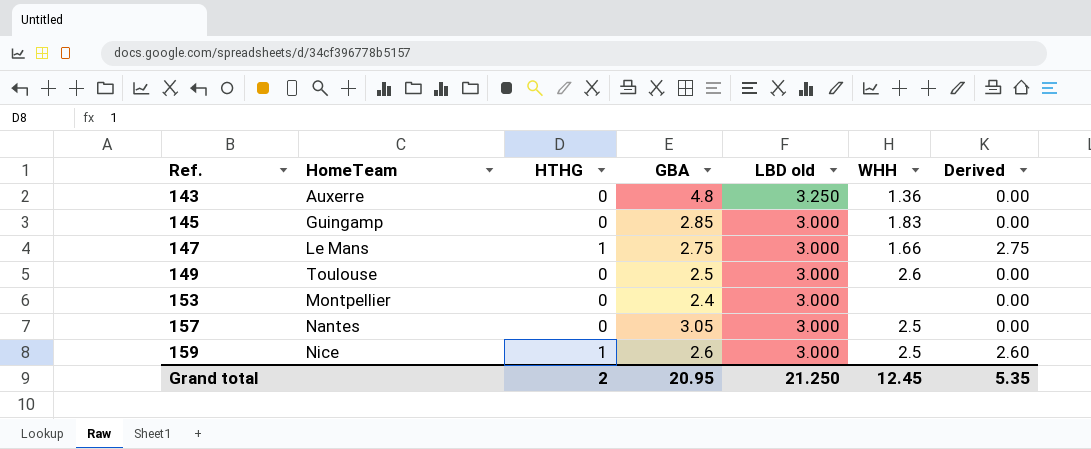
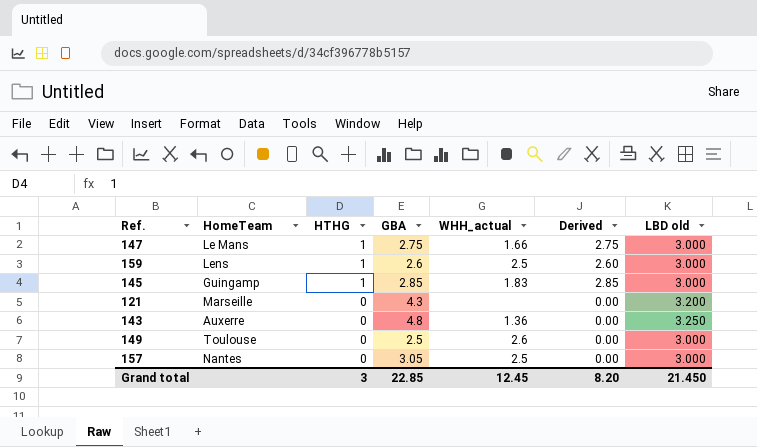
row order: Ref. ascending -> HTHG descending
column name: WHH -> WHH_actual
column LBD old | position: 5 -> 7
row 153: Montpellier | 0 | 2.4 | 3.000 | none | 0.00 -> none
159 | HomeTeam: Nice -> Lens
145 | HTHG: 0 -> 1
145 | Derived: 0.00 -> 2.85
row 121: none -> Marseille | 0 | 4.3 | none | 0.00 | 3.200
Grand total | HTHG: 2 -> 3
Grand total | GBA: 20.95 -> 22.85
Grand total | Derived: 5.35 -> 8.20
Grand total | LBD old: 21.250 -> 21.450

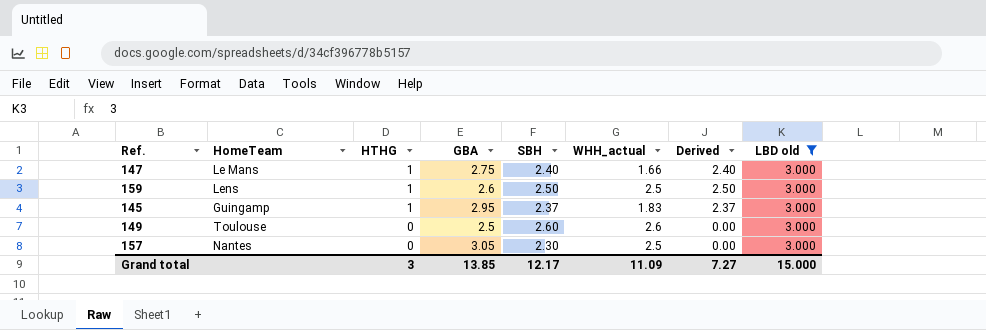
filter: none -> LBD old = 3.000
column SBH | position: none -> 5
column Derived | formula: [HTHG] * [GBA] -> [HTHG] * [SBH]
145 | GBA: 2.85 -> 2.95
Grand total | GBA: 22.85 -> 13.85
Grand total | WHH_actual: 12.45 -> 11.09
Grand total | Derived: 8.20 -> 7.27
Grand total | LBD old: 21.450 -> 15.000

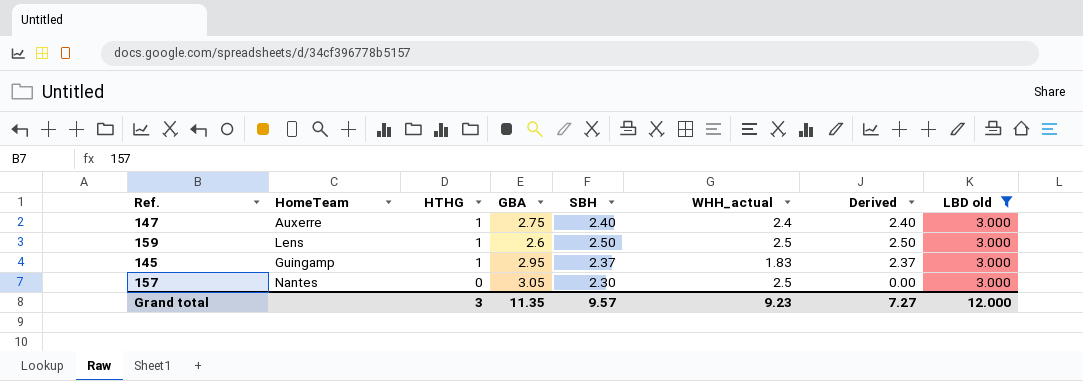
row 149: Toulouse | 0 | 2.5 | 2.60 | 2.6 | 0.00 | 3.000 -> none
147 | HomeTeam: Le Mans -> Auxerre
147 | WHH_actual: 1.66 -> 2.4
Grand total | GBA: 13.85 -> 11.35
Grand total | SBH: 12.17 -> 9.57
Grand total | WHH_actual: 11.09 -> 9.23
Grand total | LBD old: 15.000 -> 12.000

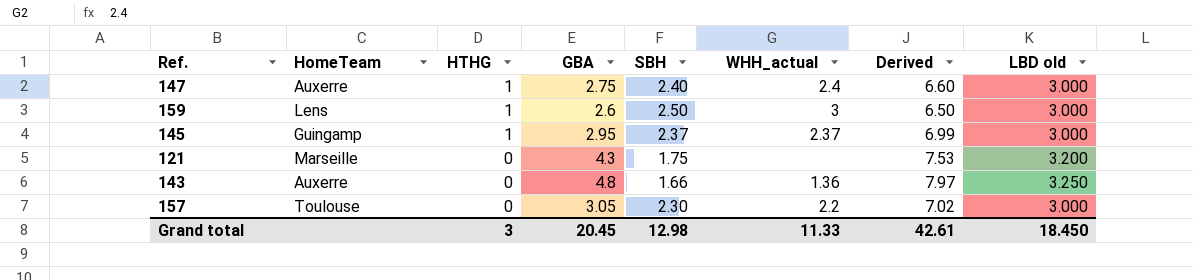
filter: LBD old = 3.000 -> none
column Derived | formula: [HTHG] * [SBH] -> [GBA] * [SBH]
159 | WHH_actual: 2.5 -> 3
145 | WHH_actual: 1.83 -> 2.37
157 | HomeTeam: Nantes -> Toulouse
157 | WHH_actual: 2.5 -> 2.2
Grand total | GBA: 11.35 -> 20.45
Grand total | SBH: 9.57 -> 12.98
Grand total | WHH_actual: 9.23 -> 11.33
Grand total | Derived: 7.27 -> 42.61
Grand total | LBD old: 12.000 -> 18.450

